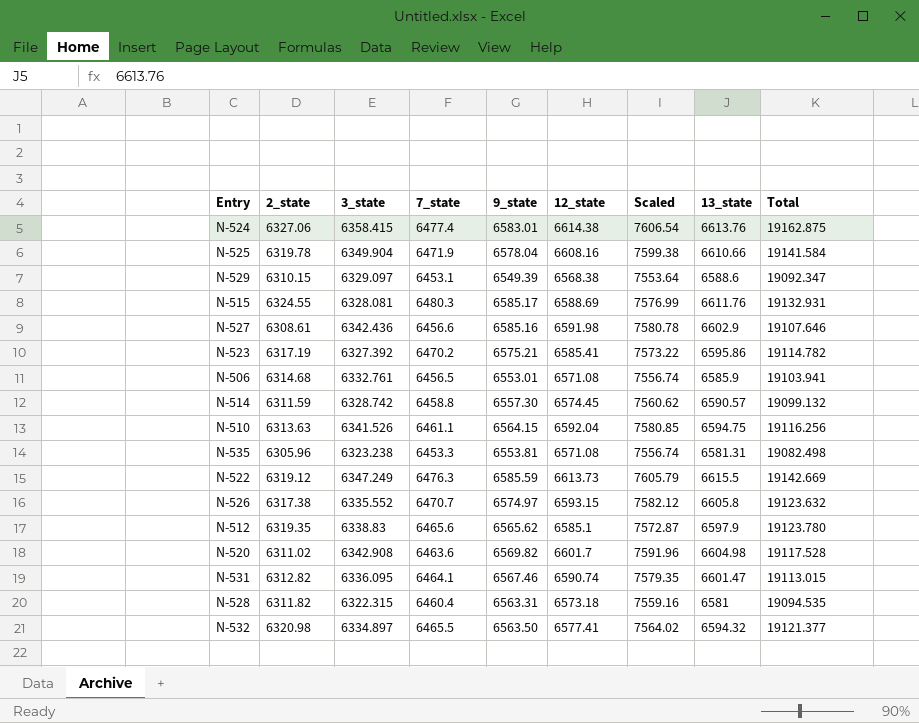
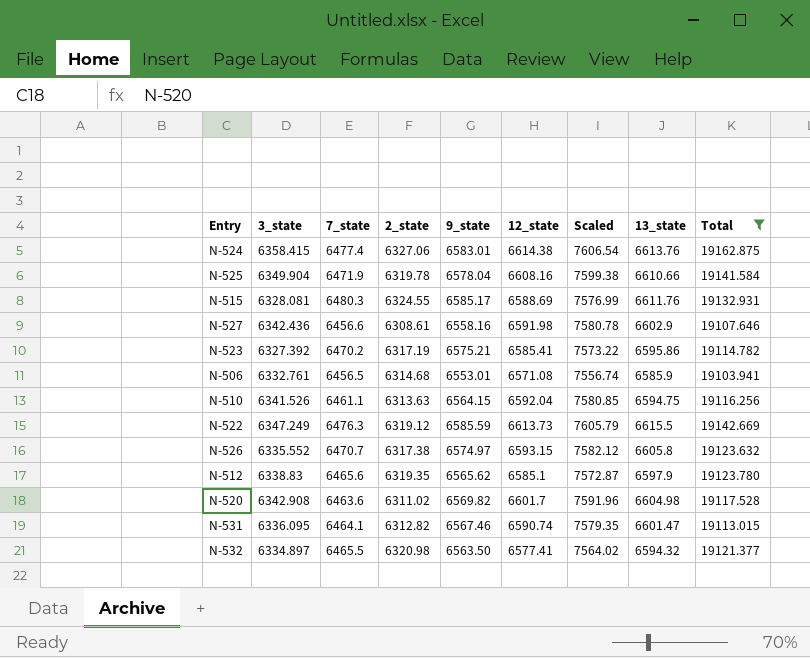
filter: none -> Total >= 19103.941
column 2_state | position: 2 -> 4
N-527 | 9_state: 6585.16 -> 6558.16

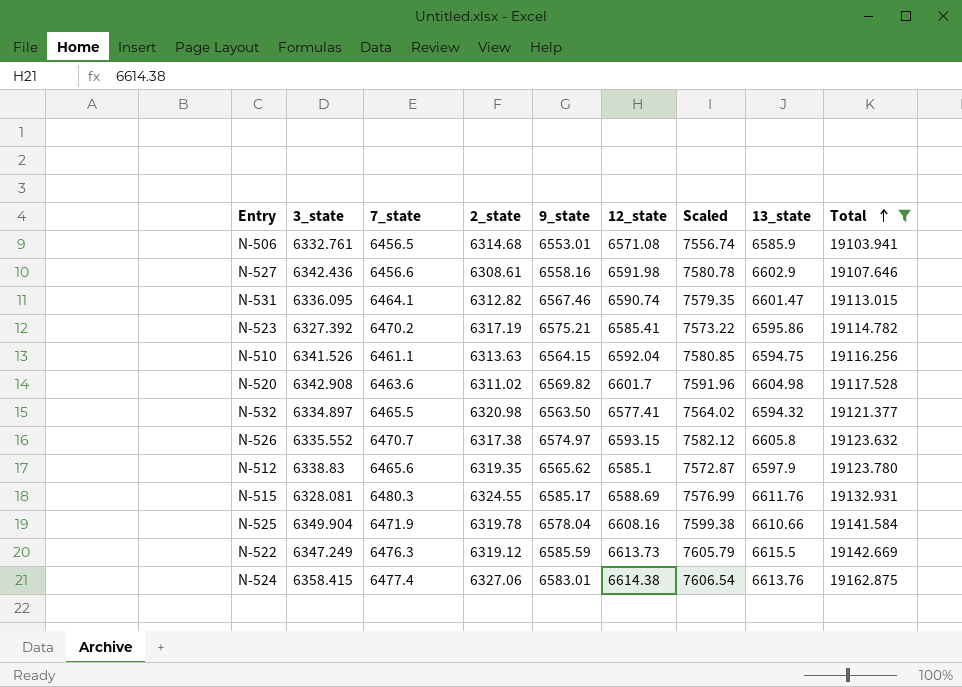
row order: none -> Total ascending

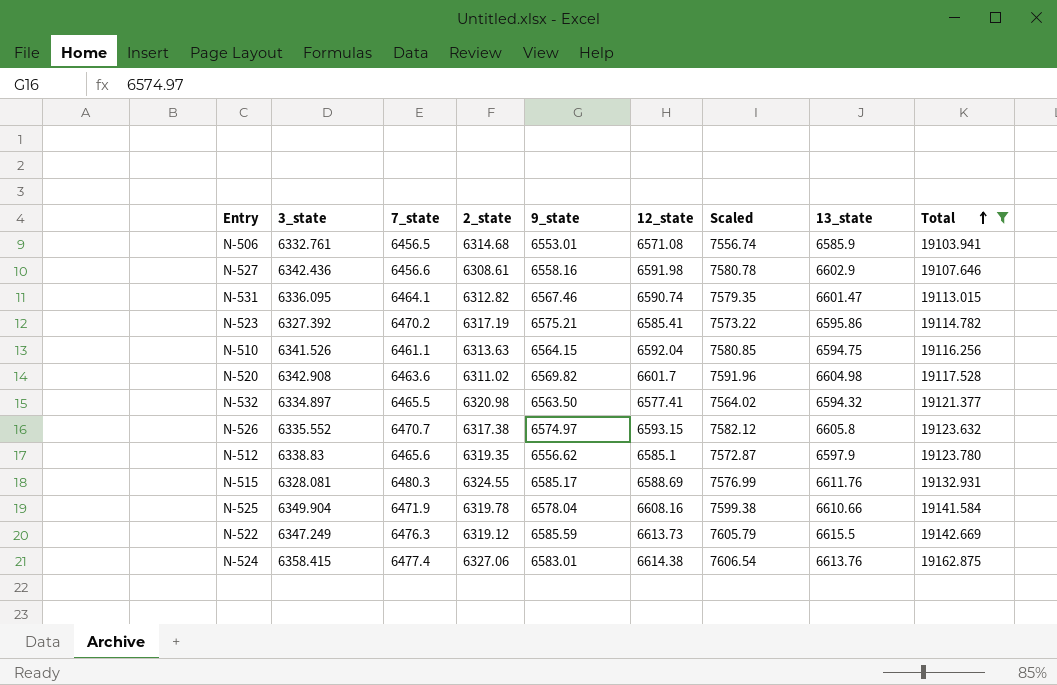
N-512 | 9_state: 6565.62 -> 6556.62

